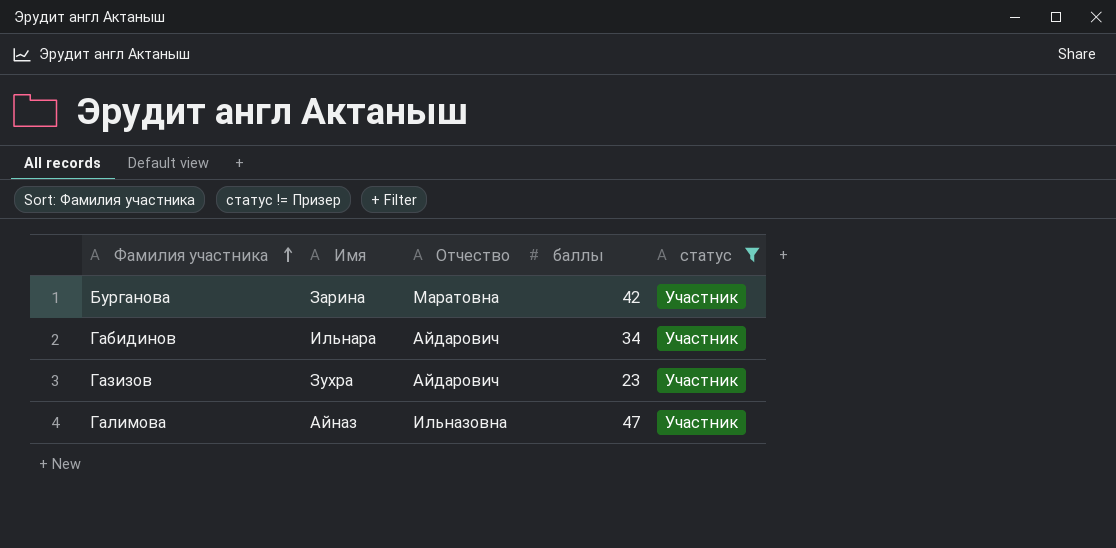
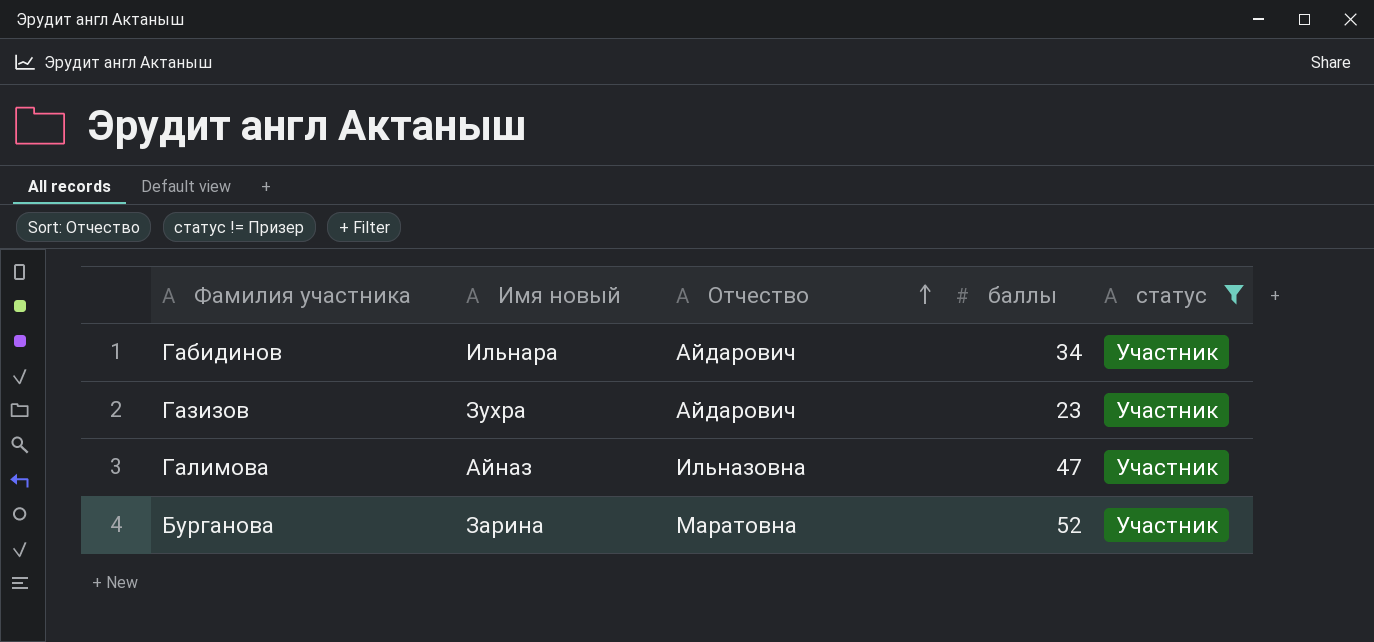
row order: Фамилия участника ascending -> Отчество ascending
column name: Имя -> Имя новый
Бурганова | баллы: 42 -> 52

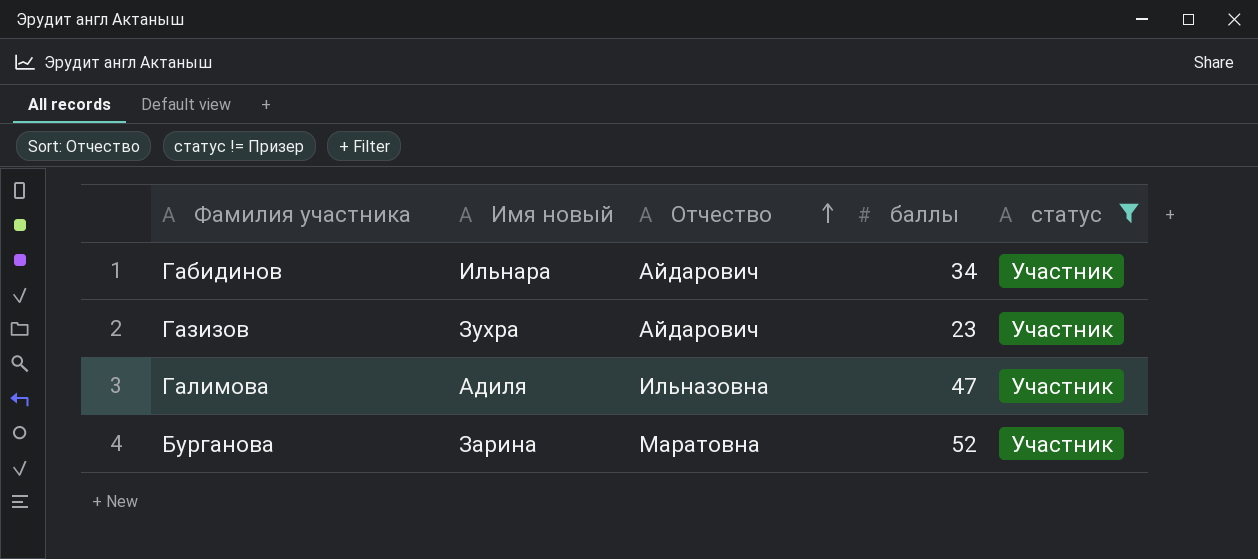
Галимова | Имя новый: Айназ -> Адиля

